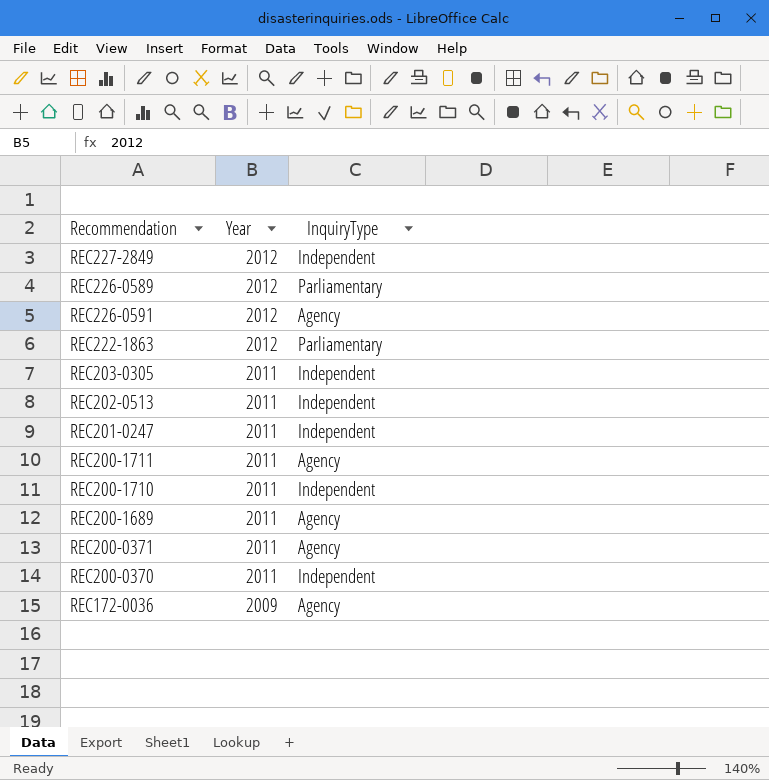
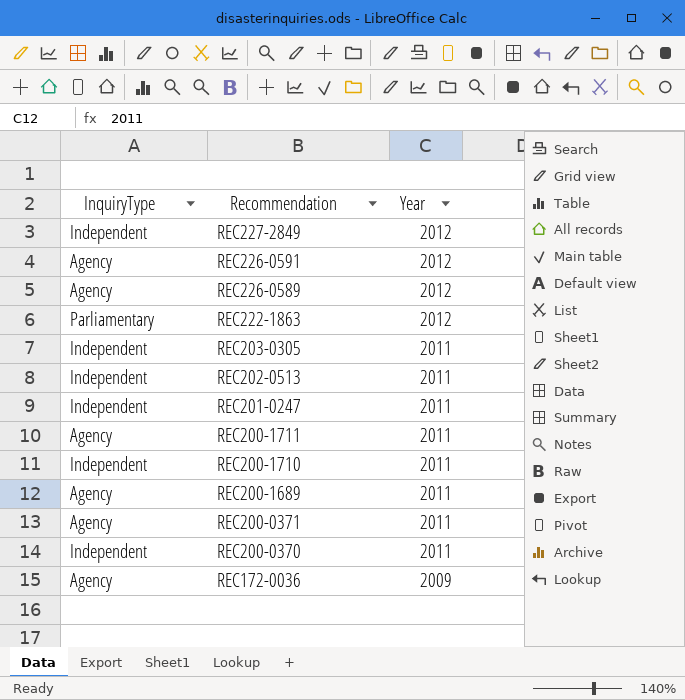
row order: Year descending -> Recommendation descending
column InquiryType | position: 3 -> 1
REC226-0589 | InquiryType: Parliamentary -> Agency

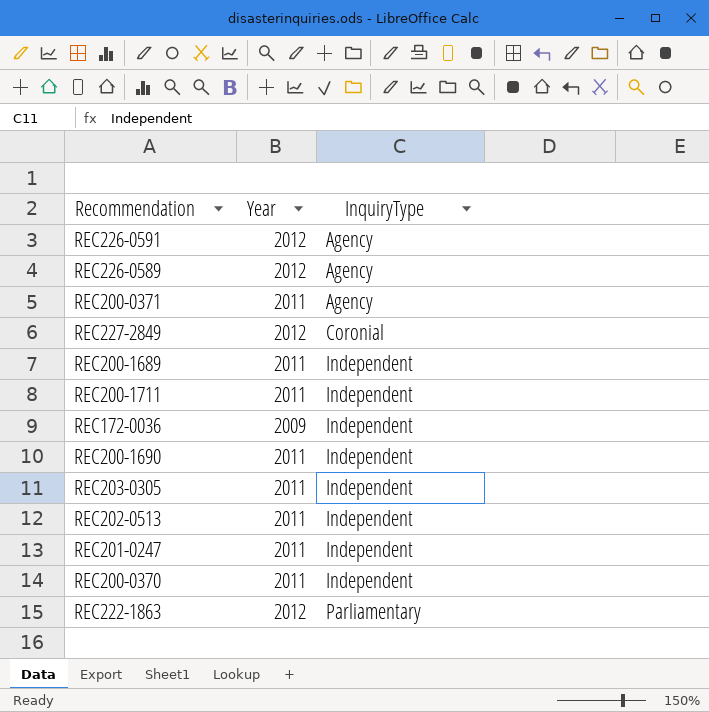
row order: Recommendation descending -> InquiryType ascending
column InquiryType | position: 1 -> 3
row REC200-1710: Independent | 2011 -> none
REC227-2849 | InquiryType: Independent -> Coronial
REC200-1689 | InquiryType: Agency -> Independent
REC200-1711 | InquiryType: Agency -> Independent
REC172-0036 | InquiryType: Agency -> Independent
row REC200-1690: none -> 2011 | Independent

